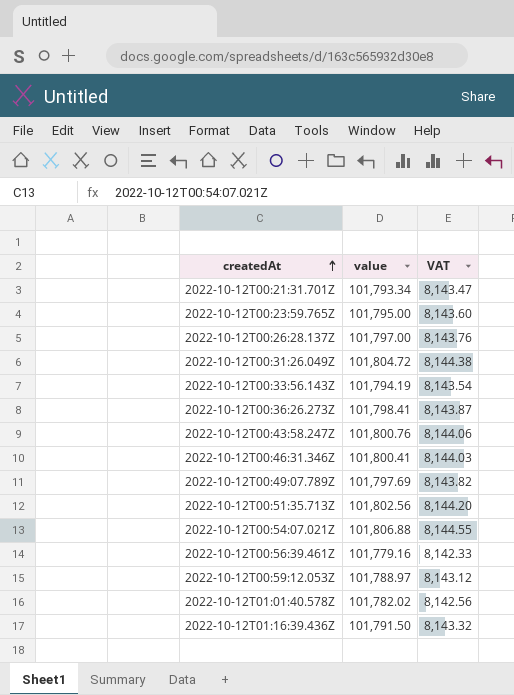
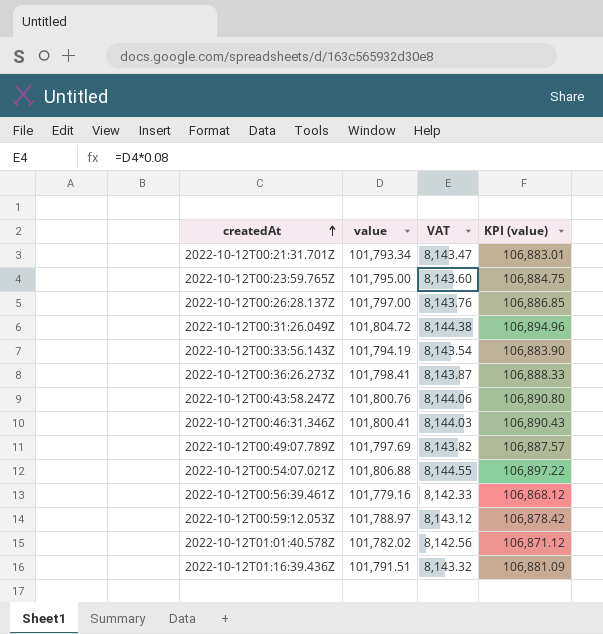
column KPI (value) | formula: none -> [value] * 1.05
row 2022-10-12T00:51:35.713Z: 101,802.56 | 8,144.20 -> none
2022-10-12T01:16:39.436Z | value: 101,791.50 -> 101,791.51

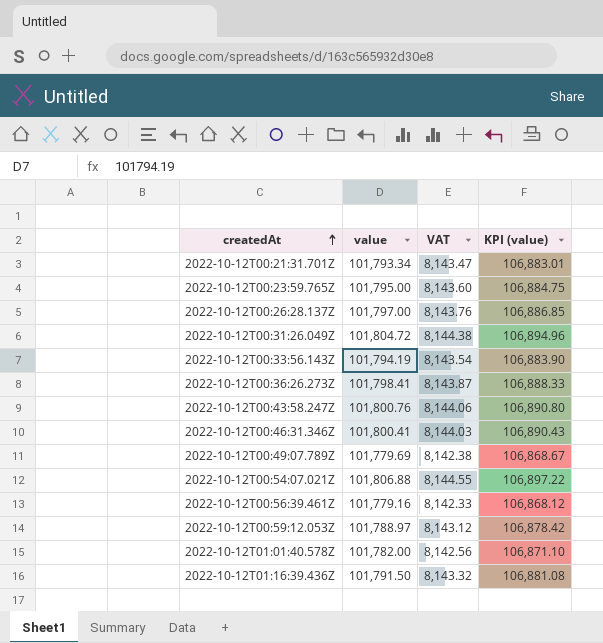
2022-10-12T00:49:07.789Z | value: 101,797.69 -> 101,779.69
2022-10-12T00:49:07.789Z | VAT: 8,143.82 -> 8,142.38
2022-10-12T00:49:07.789Z | KPI (value): 106,887.57 -> 106,868.67
2022-10-12T01:01:40.578Z | value: 101,782.02 -> 101,782.00
2022-10-12T01:01:40.578Z | KPI (value): 106,871.12 -> 106,871.10
2022-10-12T01:16:39.436Z | value: 101,791.51 -> 101,791.50
2022-10-12T01:16:39.436Z | KPI (value): 106,881.09 -> 106,881.08

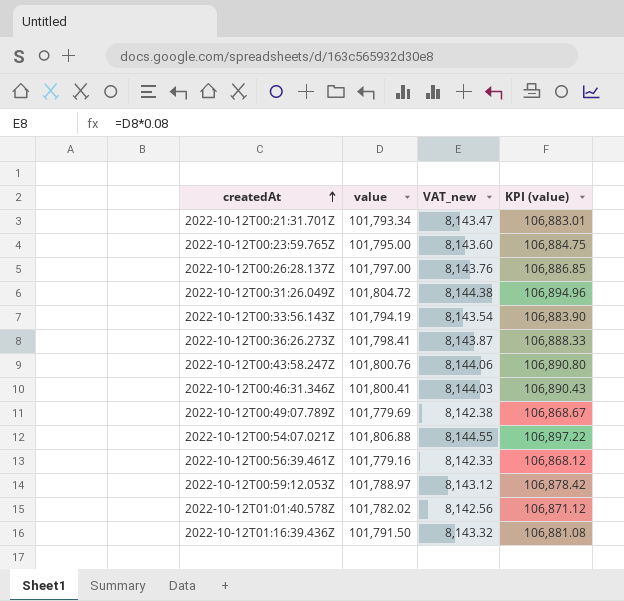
column name: VAT -> VAT_new
2022-10-12T01:01:40.578Z | value: 101,782.00 -> 101,782.02
2022-10-12T01:01:40.578Z | KPI (value): 106,871.10 -> 106,871.12

